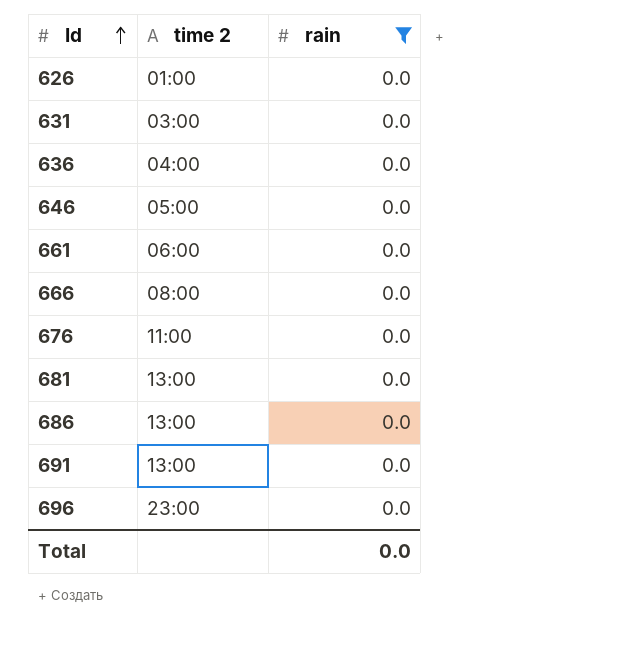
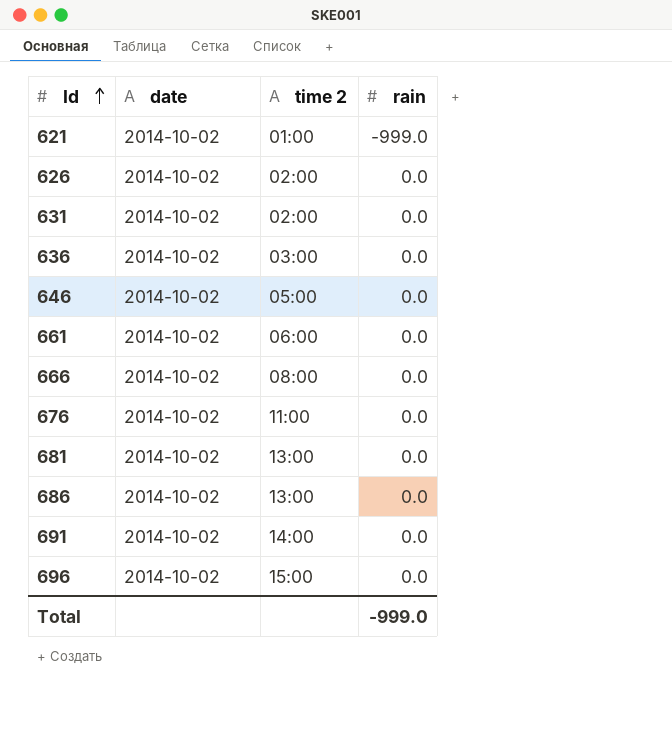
filter: rain = 0.0 -> none
column date | position: none -> 2
626 | time 2: 01:00 -> 02:00
631 | time 2: 03:00 -> 02:00
636 | time 2: 04:00 -> 03:00
691 | time 2: 13:00 -> 14:00
696 | time 2: 23:00 -> 15:00
Total | rain: 0.0 -> -999.0

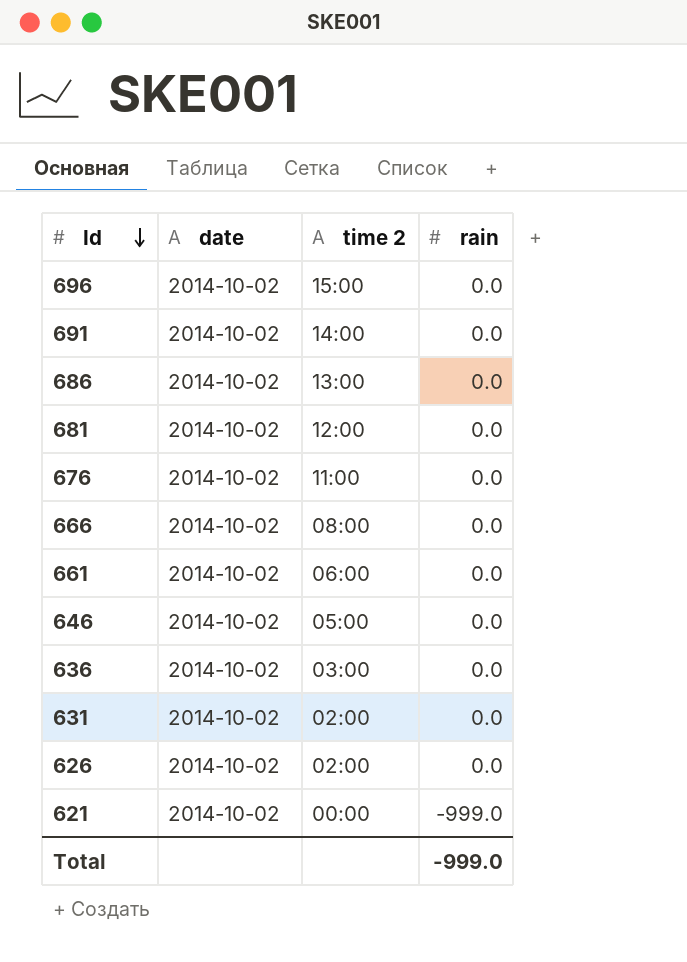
row order: Id ascending -> Id descending
681 | time 2: 13:00 -> 12:00
621 | time 2: 01:00 -> 00:00

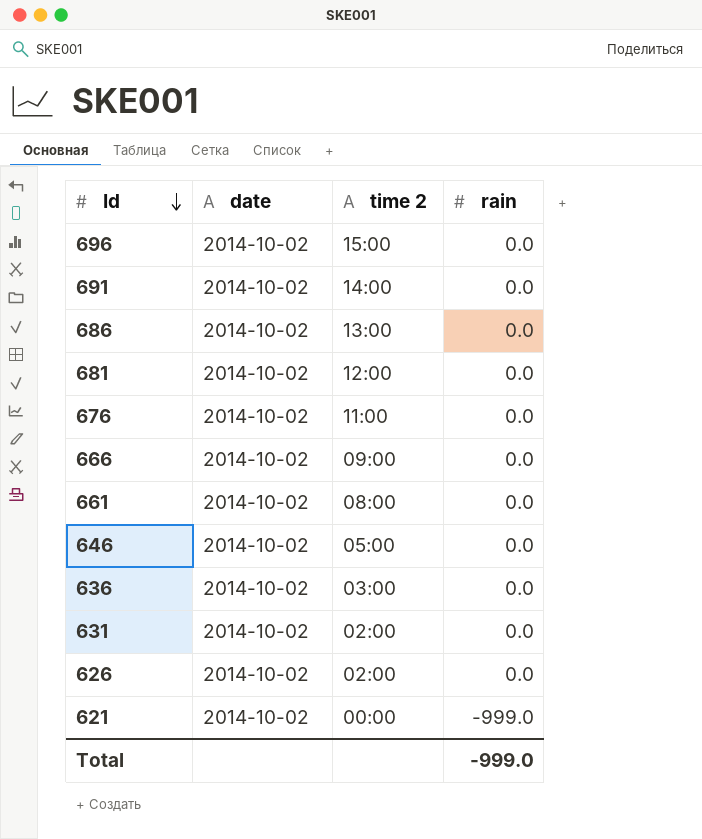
666 | time 2: 08:00 -> 09:00
661 | time 2: 06:00 -> 08:00

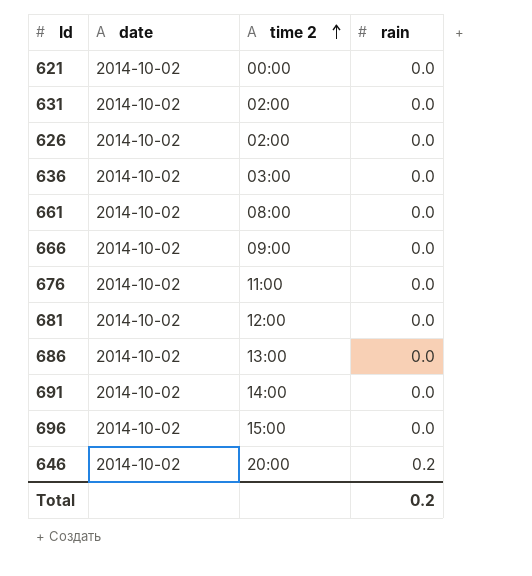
row order: Id descending -> time 2 ascending
621 | rain: -999.0 -> 0.0
646 | time 2: 05:00 -> 20:00
646 | rain: 0.0 -> 0.2
Total | rain: -999.0 -> 0.2

